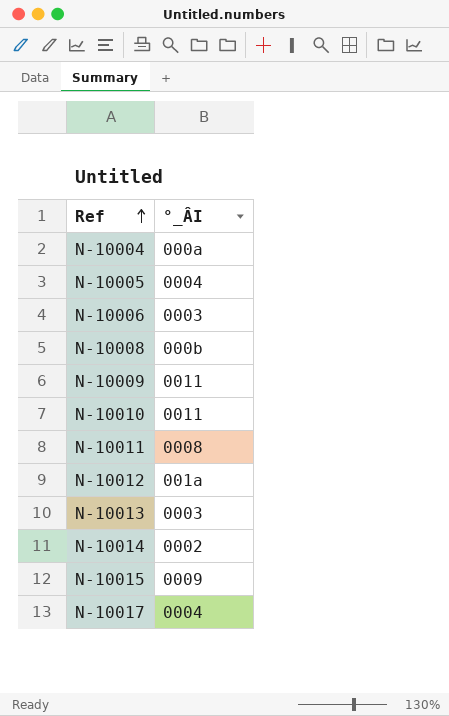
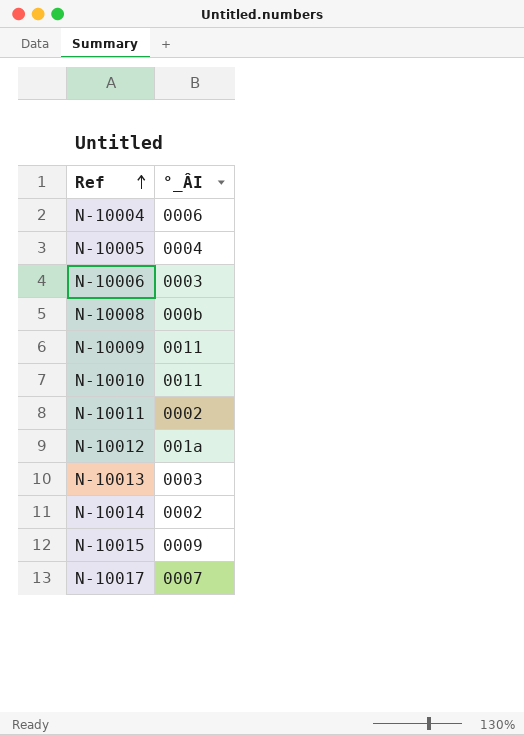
N-10004 | °_ÂI: 000a -> 0006
N-10011 | °_ÂI: 0008 -> 0002
N-10017 | °_ÂI: 0004 -> 0007

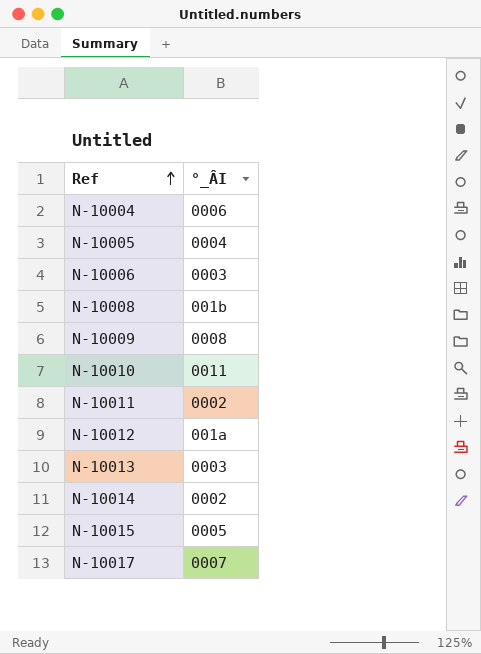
N-10008 | °_ÂI: 000b -> 001b
N-10009 | °_ÂI: 0011 -> 0008
N-10015 | °_ÂI: 0009 -> 0005

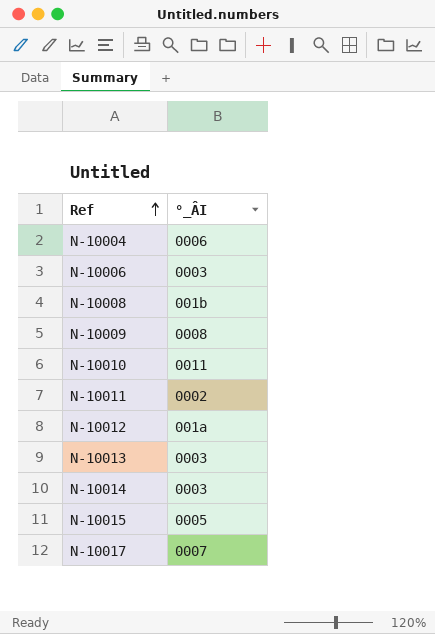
row N-10005: 0004 -> none
N-10014 | °_ÂI: 0002 -> 0003

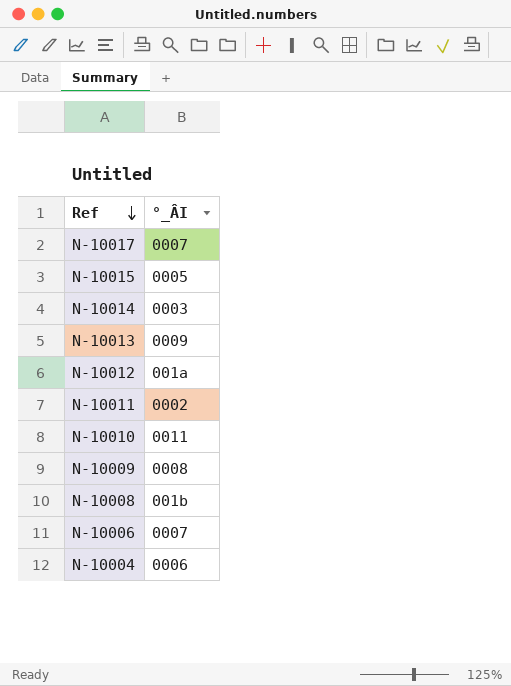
row order: Ref ascending -> Ref descending
N-10013 | °_ÂI: 0003 -> 0009
N-10006 | °_ÂI: 0003 -> 0007

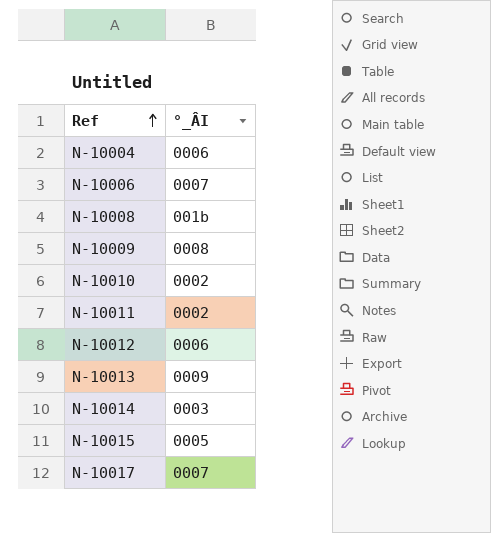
row order: Ref descending -> Ref ascending
N-10010 | °_ÂI: 0011 -> 0002
N-10012 | °_ÂI: 001a -> 0006

